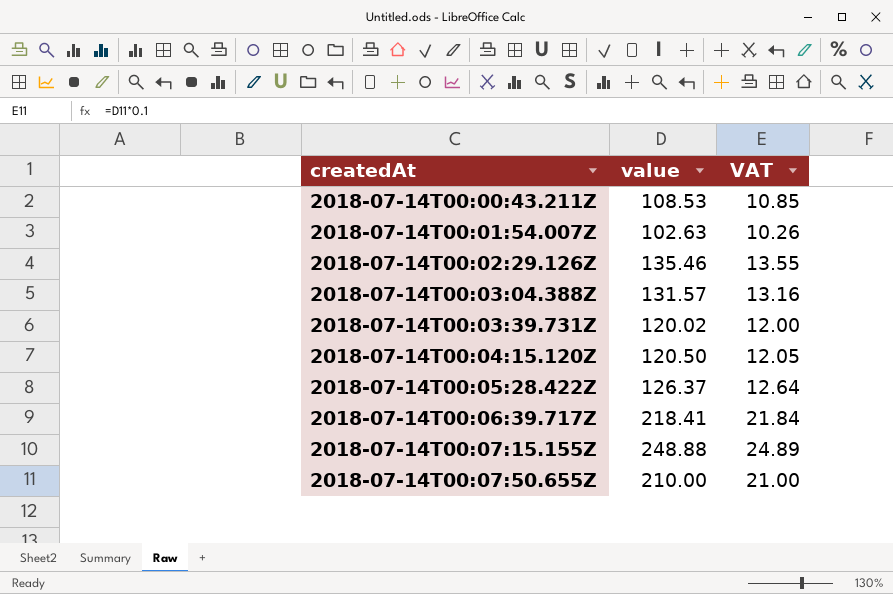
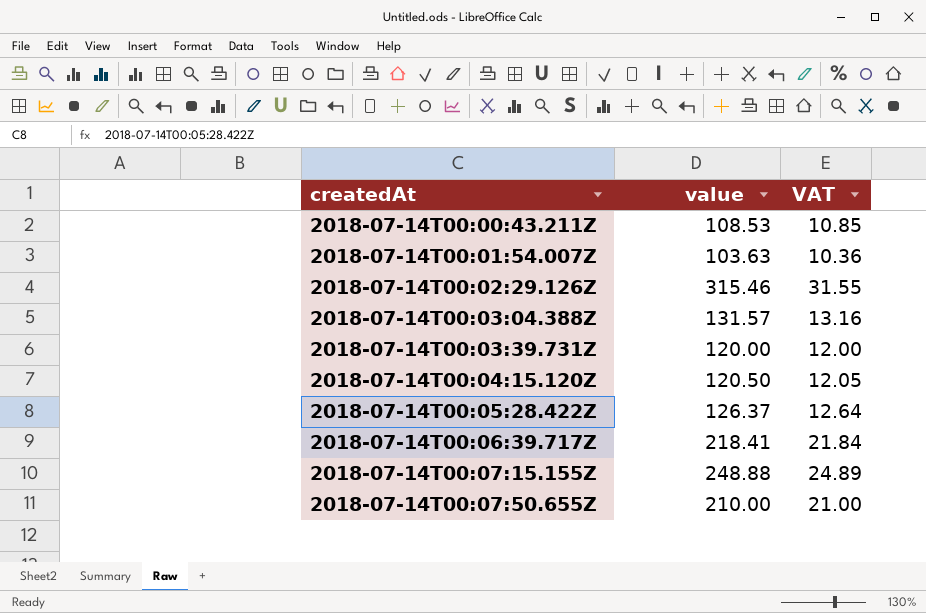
2018-07-14T00:01:54.007Z | value: 102.63 -> 103.63
2018-07-14T00:01:54.007Z | VAT: 10.26 -> 10.36
2018-07-14T00:02:29.126Z | value: 135.46 -> 315.46
2018-07-14T00:02:29.126Z | VAT: 13.55 -> 31.55
2018-07-14T00:03:39.731Z | value: 120.02 -> 120.00

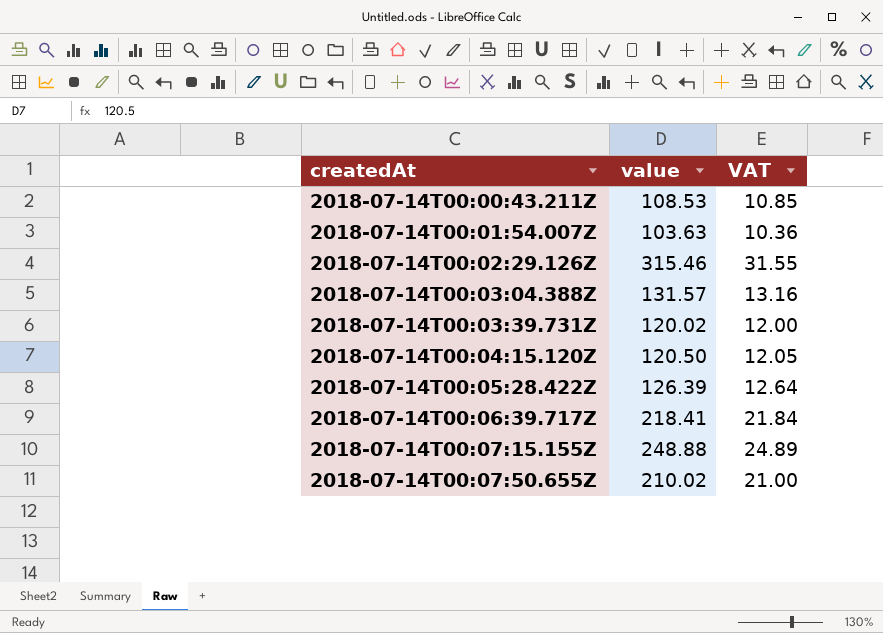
2018-07-14T00:03:39.731Z | value: 120.00 -> 120.02
2018-07-14T00:05:28.422Z | value: 126.37 -> 126.39
2018-07-14T00:07:50.655Z | value: 210.00 -> 210.02

